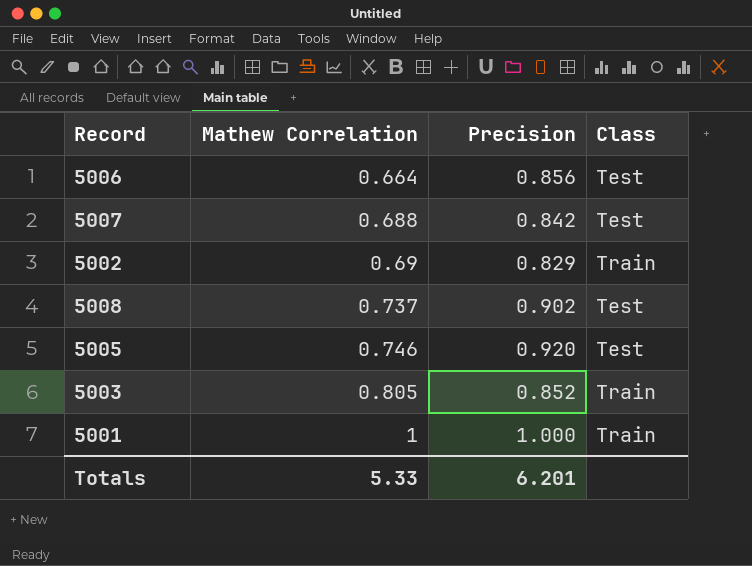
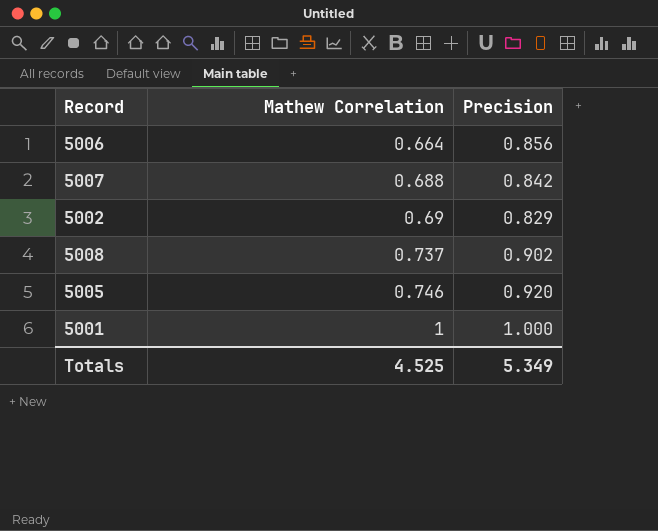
column Class | position: 4 -> none
row 5003: 0.805 | 0.852 | Train -> none
Totals | Mathew Correlation: 5.33 -> 4.525
Totals | Precision: 6.201 -> 5.349

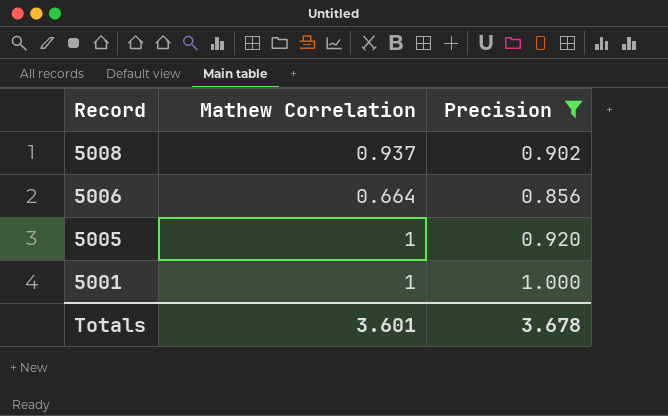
filter: none -> Precision >= 0.856
row order: Mathew Correlation ascending -> Record descending
5008 | Mathew Correlation: 0.737 -> 0.937
5005 | Mathew Correlation: 0.746 -> 1
Totals | Mathew Correlation: 4.525 -> 3.601
Totals | Precision: 5.349 -> 3.678

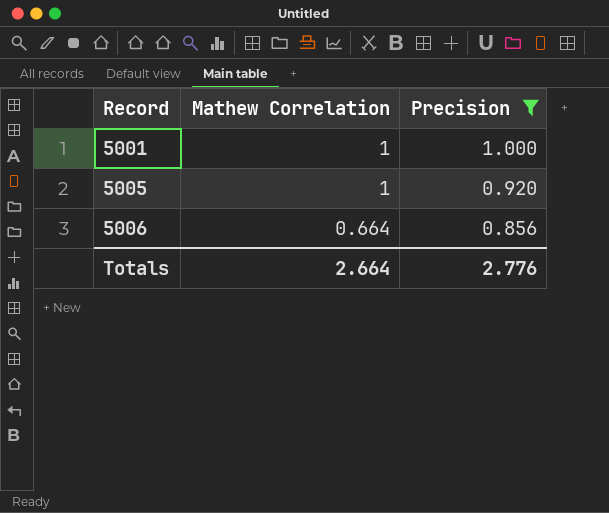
row order: Record descending -> Record ascending
row 5008: 0.937 | 0.902 -> none
Totals | Mathew Correlation: 3.601 -> 2.664
Totals | Precision: 3.678 -> 2.776

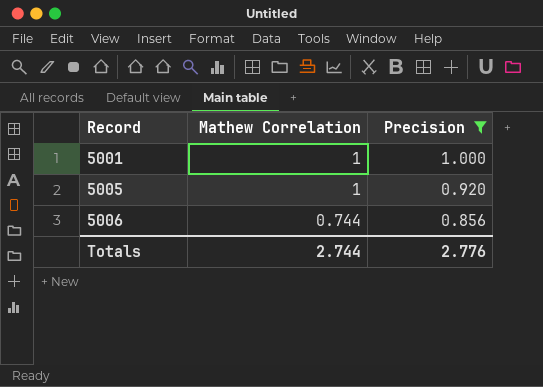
5006 | Mathew Correlation: 0.664 -> 0.744
Totals | Mathew Correlation: 2.664 -> 2.744

